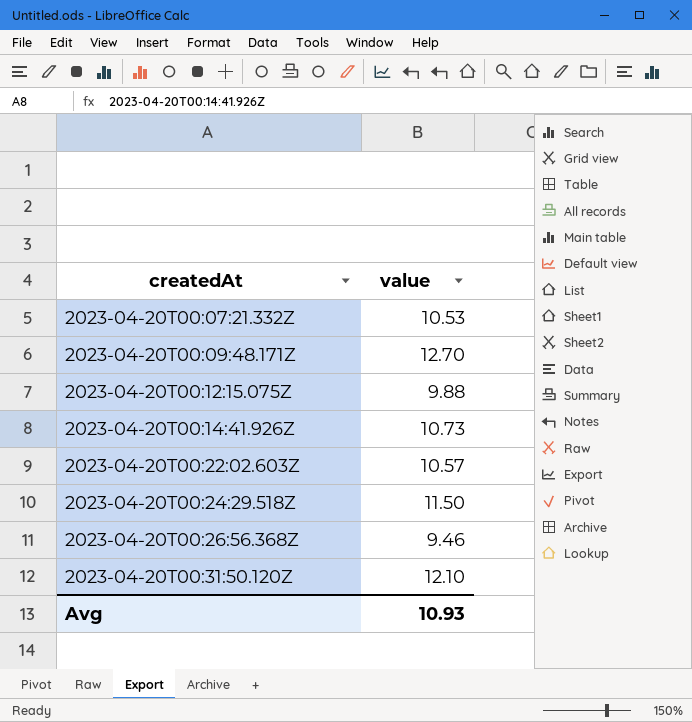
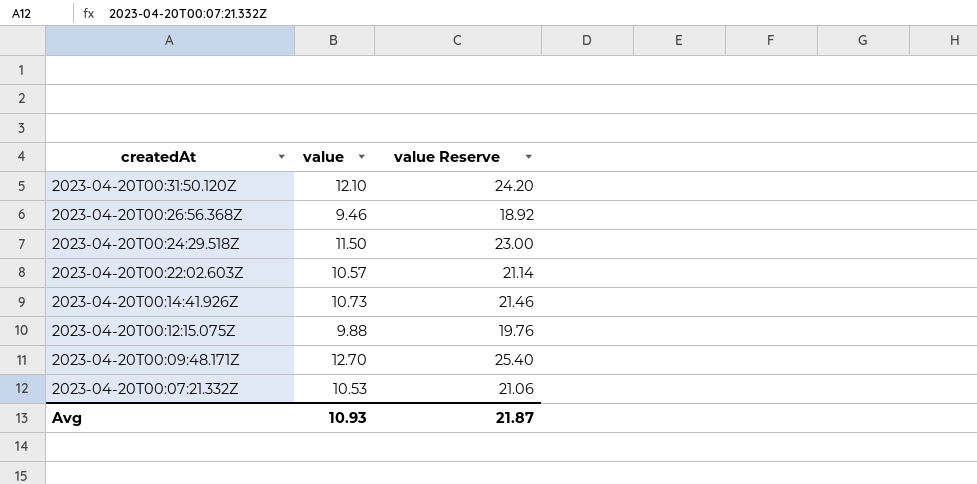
row order: createdAt ascending -> createdAt descending
column value Reserve | formula: none -> [value] * 2

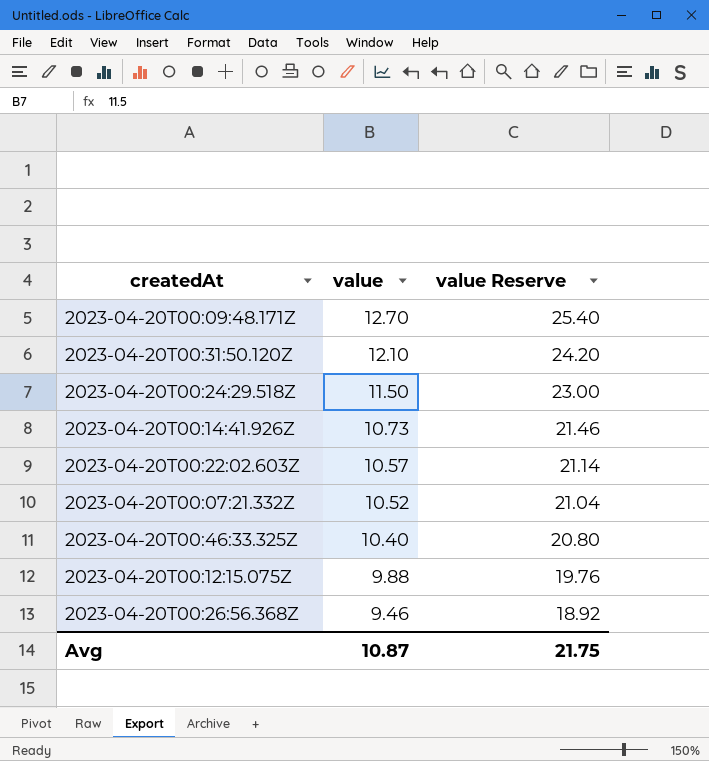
row order: createdAt descending -> value descending
2023-04-20T00:07:21.332Z | value: 10.53 -> 10.52
2023-04-20T00:07:21.332Z | value Reserve: 21.06 -> 21.04
row 2023-04-20T00:46:33.325Z: none -> 10.40 | 20.80
Avg | value: 10.93 -> 10.87
Avg | value Reserve: 21.87 -> 21.75

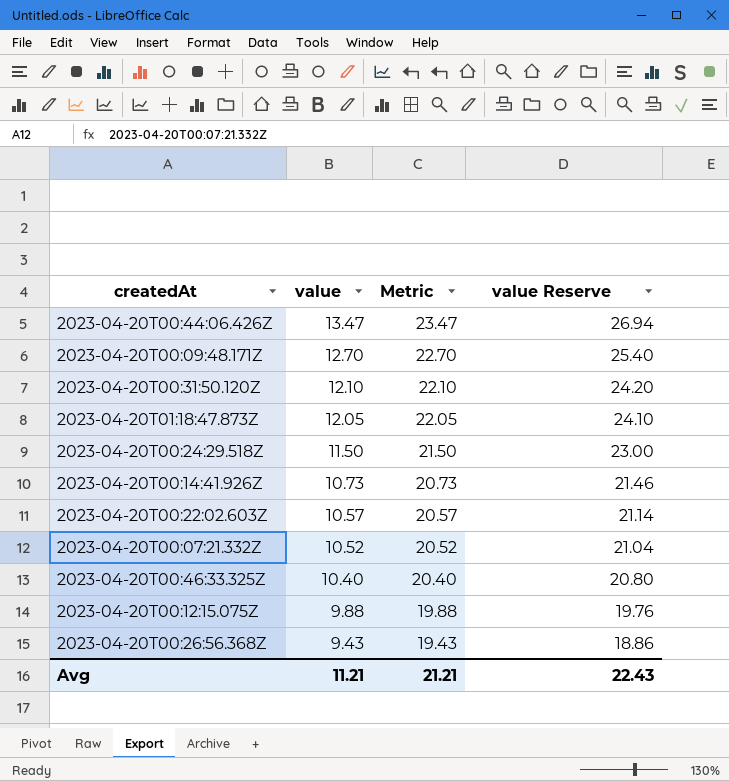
column Metric | formula: none -> [value] + 10
row 2023-04-20T00:44:06.426Z: none -> 13.47 | 23.47 | 26.94
row 2023-04-20T01:18:47.873Z: none -> 12.05 | 22.05 | 24.10
2023-04-20T00:26:56.368Z | value: 9.46 -> 9.43
2023-04-20T00:26:56.368Z | value Reserve: 18.92 -> 18.86
Avg | value: 10.87 -> 11.21
Avg | value Reserve: 21.75 -> 22.43

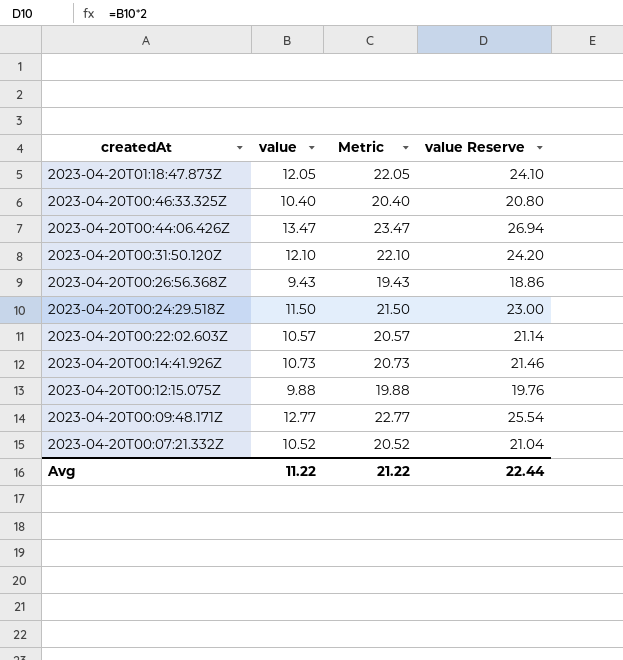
row order: value descending -> createdAt descending
2023-04-20T00:09:48.171Z | value: 12.70 -> 12.77
2023-04-20T00:09:48.171Z | Metric: 22.70 -> 22.77
2023-04-20T00:09:48.171Z | value Reserve: 25.40 -> 25.54
Avg | value: 11.21 -> 11.22
Avg | Metric: 21.21 -> 21.22
Avg | value Reserve: 22.43 -> 22.44

